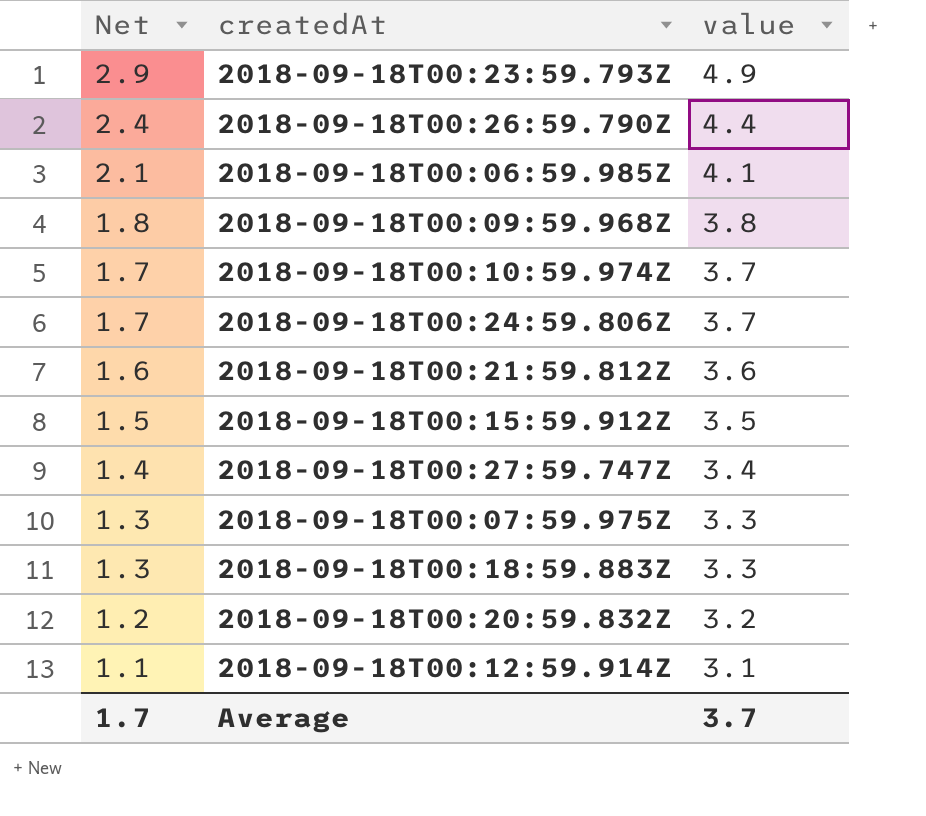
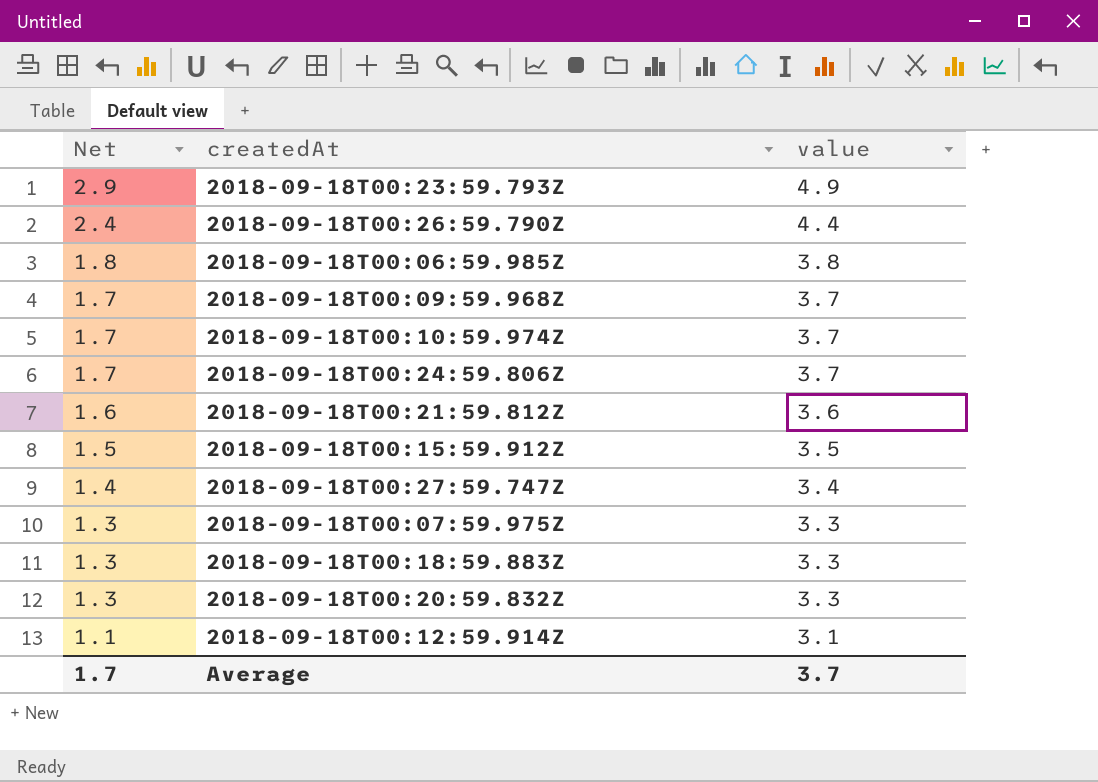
2018-09-18T00:06:59.985Z | Net: 2.1 -> 1.8
2018-09-18T00:06:59.985Z | value: 4.1 -> 3.8
2018-09-18T00:09:59.968Z | Net: 1.8 -> 1.7
2018-09-18T00:09:59.968Z | value: 3.8 -> 3.7
2018-09-18T00:20:59.832Z | Net: 1.2 -> 1.3
2018-09-18T00:20:59.832Z | value: 3.2 -> 3.3

